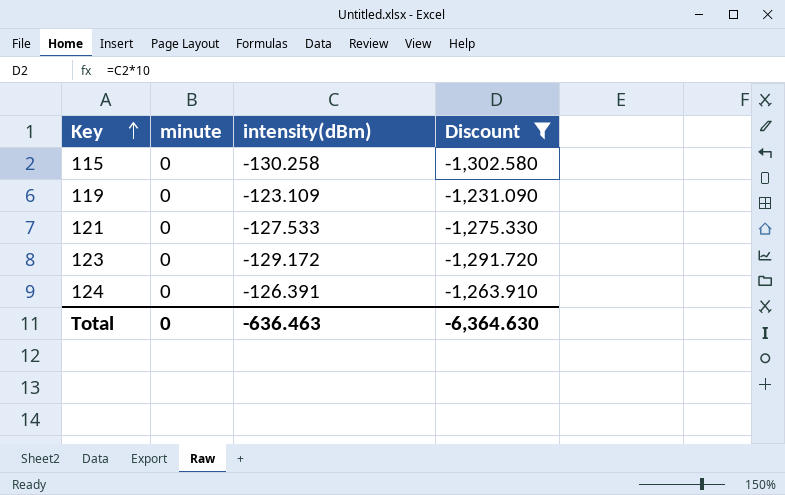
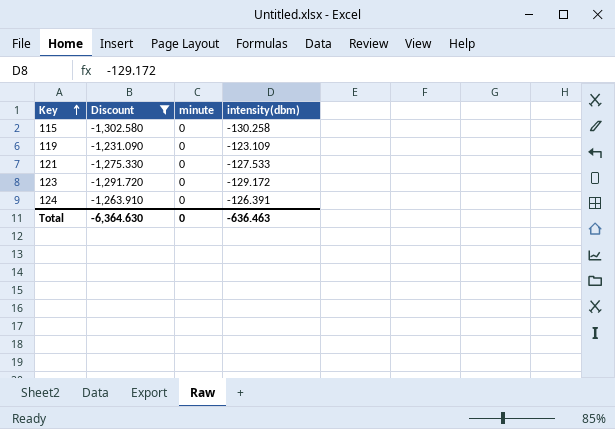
column Discount | position: 4 -> 2
column name: intensity(dBm) -> intensity(dbm)

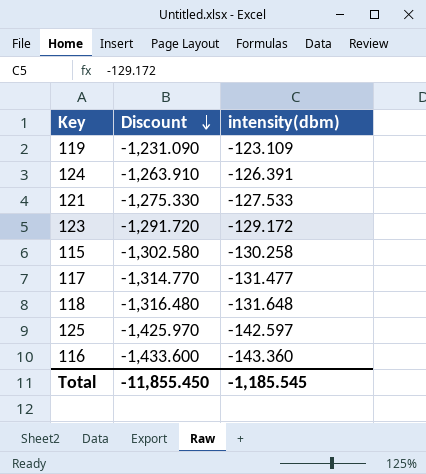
filter: Discount >= -1,302.580 -> none
row order: Key ascending -> Discount descending
column minute | position: 3 -> none
Total | Discount: -6,364.630 -> -11,855.450
Total | intensity(dbm): -636.463 -> -1,185.545

